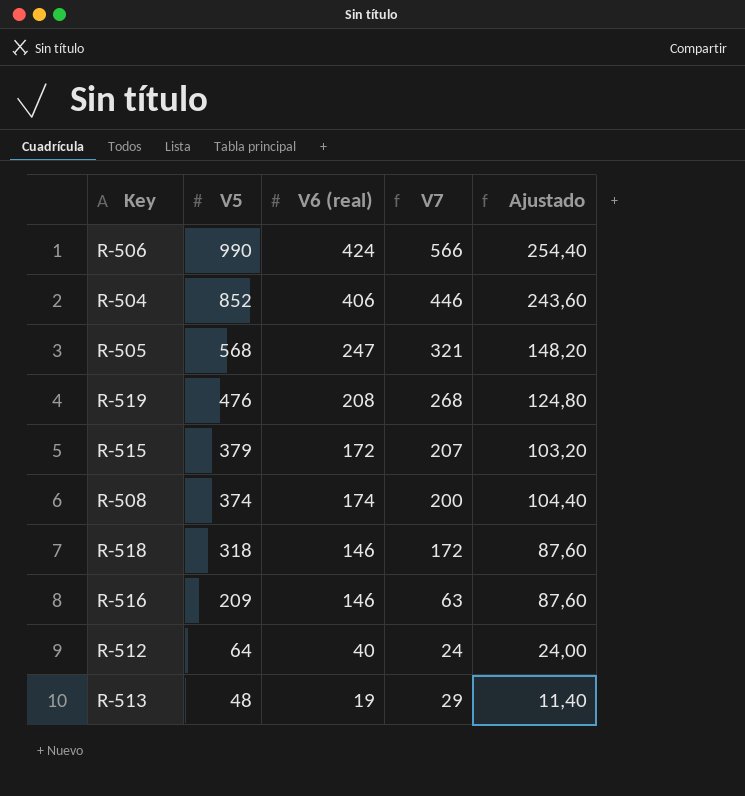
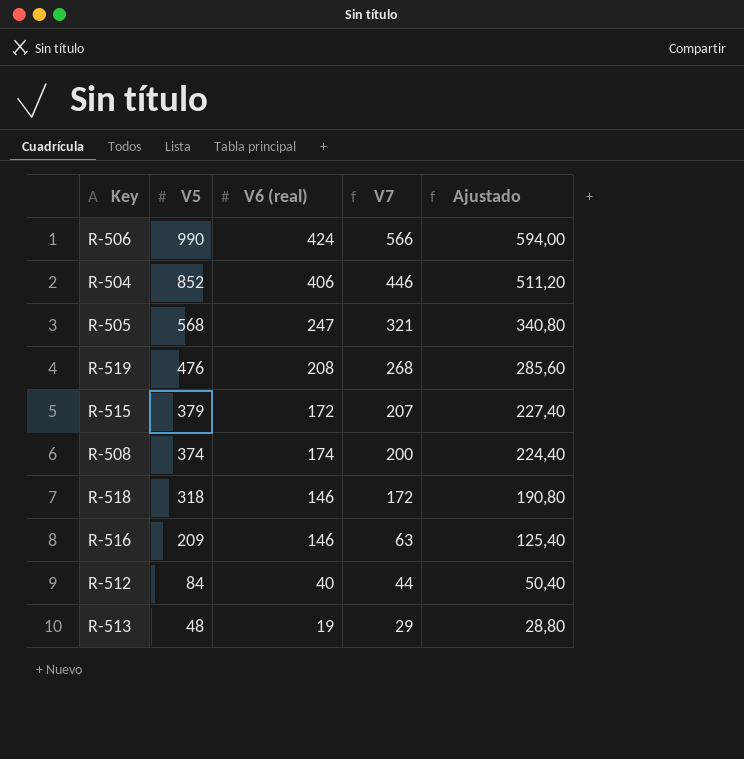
column Ajustado | formula: [V6 (real)] * 0,6 -> [V5] * 0,6
R-512 | V5: 64 -> 84
R-512 | V7: 24 -> 44

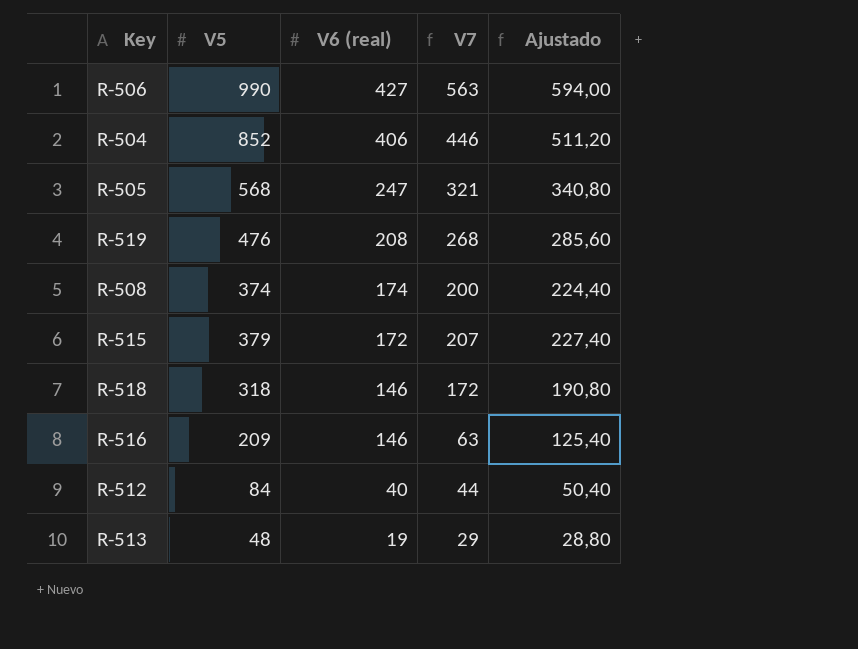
row order: V5 descending -> V6 (real) descending
R-506 | V6 (real): 424 -> 427
R-506 | V7: 566 -> 563

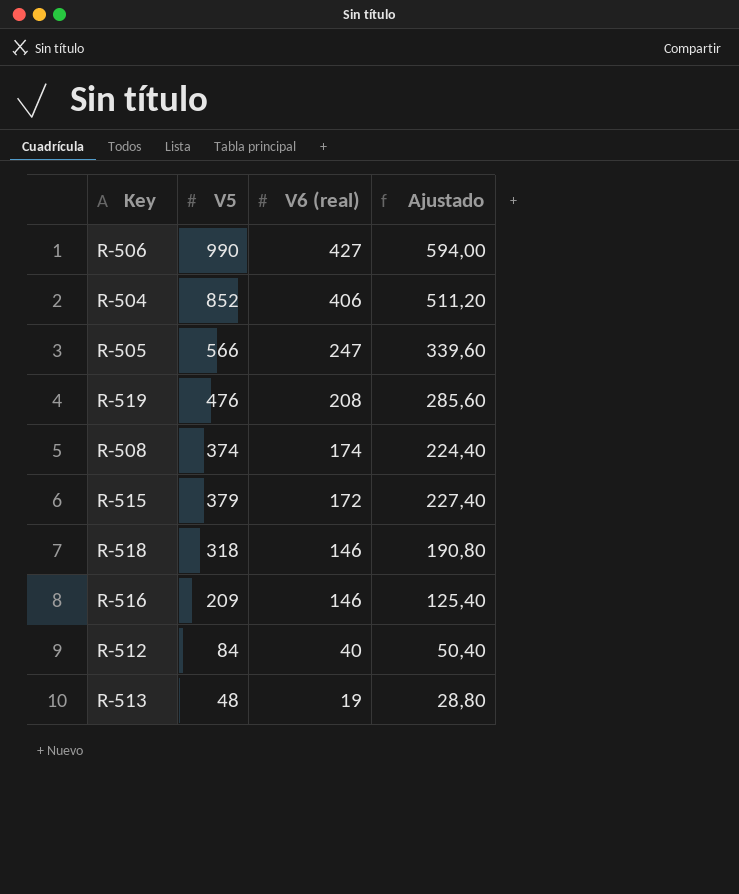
column V7 | formula: [V5] - [V6 (real)] -> none
R-505 | V5: 568 -> 566
R-505 | Ajustado: 340,80 -> 339,60

